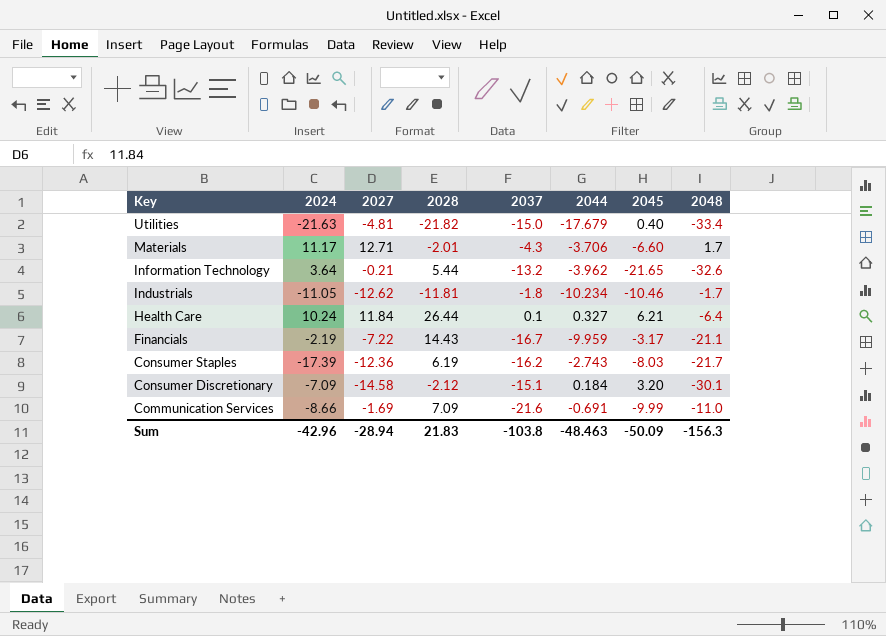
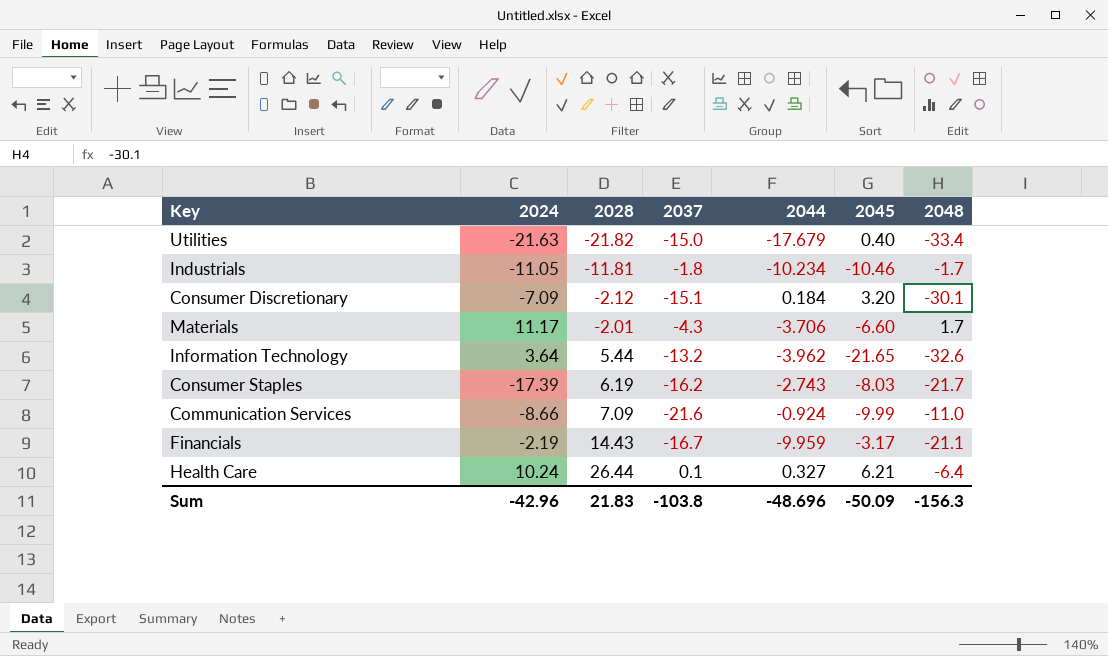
row order: Key descending -> 2028 ascending
column 2027 | position: 3 -> none
Communication Services | 2044: -0.691 -> -0.924
Sum | 2044: -48.463 -> -48.696

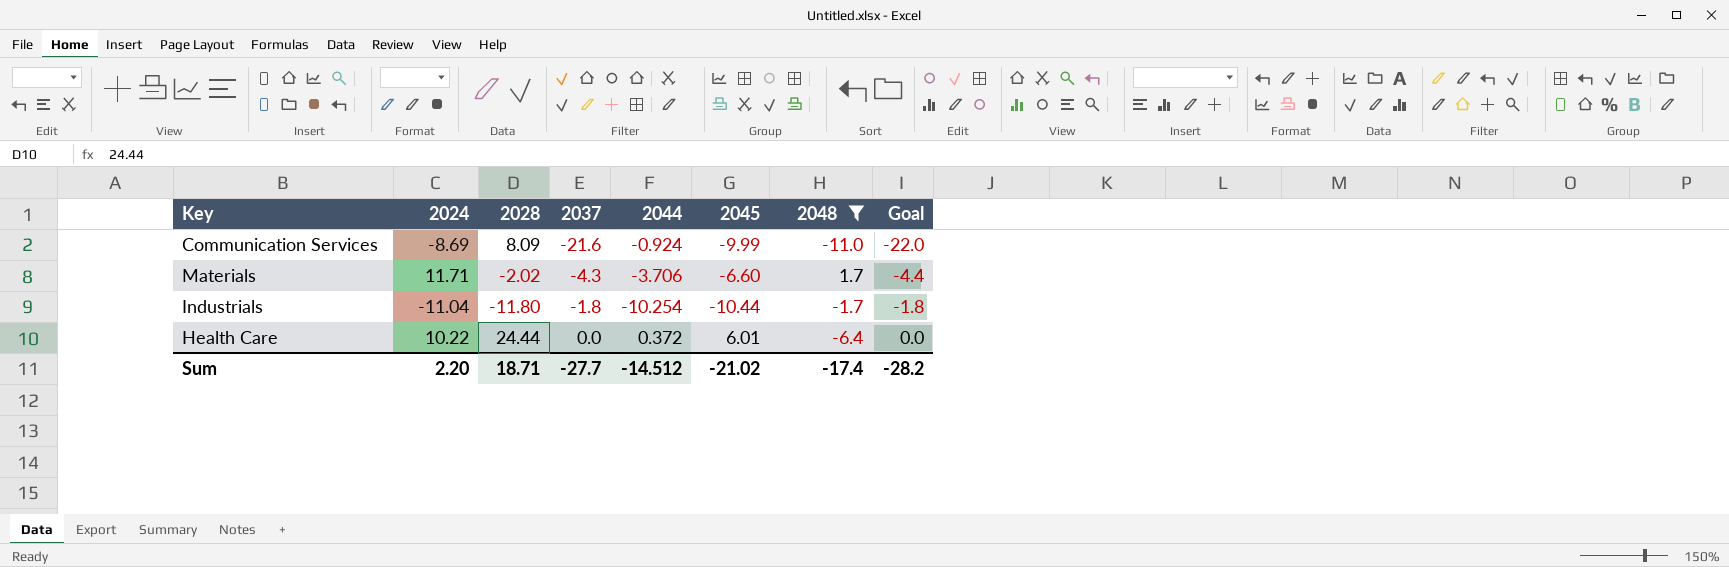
filter: none -> 2048 >= -11.0
row order: 2028 ascending -> 2037 ascending
column Goal | formula: none -> [2037] * 1.02
Communication Services | 2024: -8.66 -> -8.69
Communication Services | 2028: 7.09 -> 8.09
Materials | 2024: 11.17 -> 11.71
Materials | 2028: -2.01 -> -2.02
Industrials | 2024: -11.05 -> -11.04
Industrials | 2028: -11.81 -> -11.80
Industrials | 2044: -10.234 -> -10.254
Industrials | 2045: -10.46 -> -10.44
Health Care | 2024: 10.24 -> 10.22
Health Care | 2028: 26.44 -> 24.44
Health Care | 2037: 0.1 -> 0.0
Health Care | 2044: 0.327 -> 0.372
Health Care | 2045: 6.21 -> 6.01
Sum | 2024: -42.96 -> 2.20
Sum | 2028: 21.83 -> 18.71
Sum | 2037: -103.8 -> -27.7
Sum | 2044: -48.696 -> -14.512
Sum | 2045: -50.09 -> -21.02
Sum | 2048: -156.3 -> -17.4

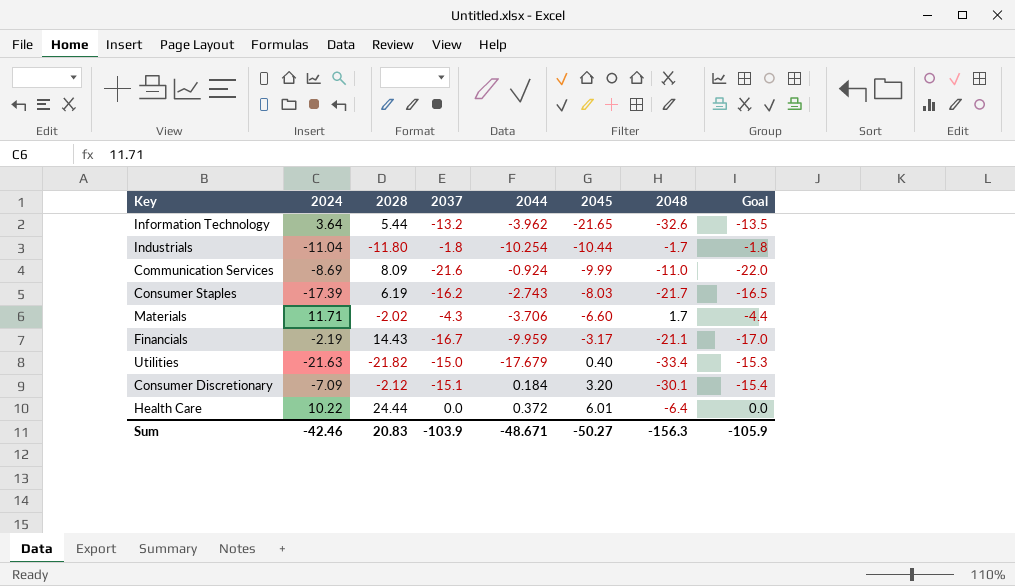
filter: 2048 >= -11.0 -> none
row order: 2037 ascending -> 2045 ascending
Sum | 2024: 2.20 -> -42.46
Sum | 2028: 18.71 -> 20.83
Sum | 2037: -27.7 -> -103.9
Sum | 2044: -14.512 -> -48.671
Sum | 2045: -21.02 -> -50.27
Sum | 2048: -17.4 -> -156.3
Sum | Goal: -28.2 -> -105.9

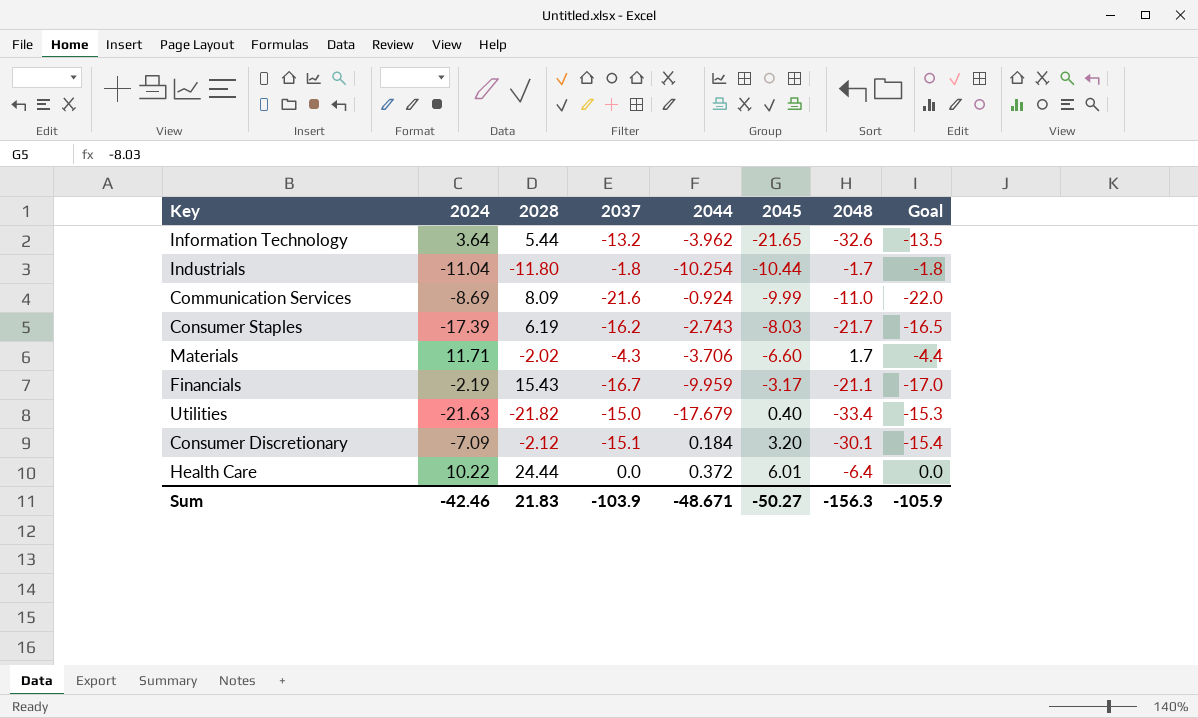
Financials | 2028: 14.43 -> 15.43
Sum | 2028: 20.83 -> 21.83

